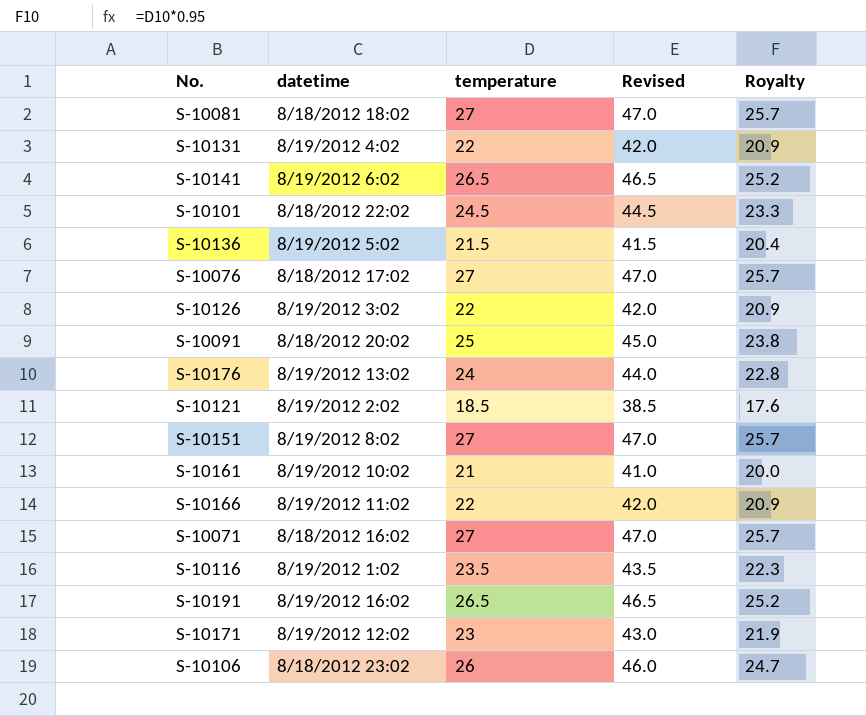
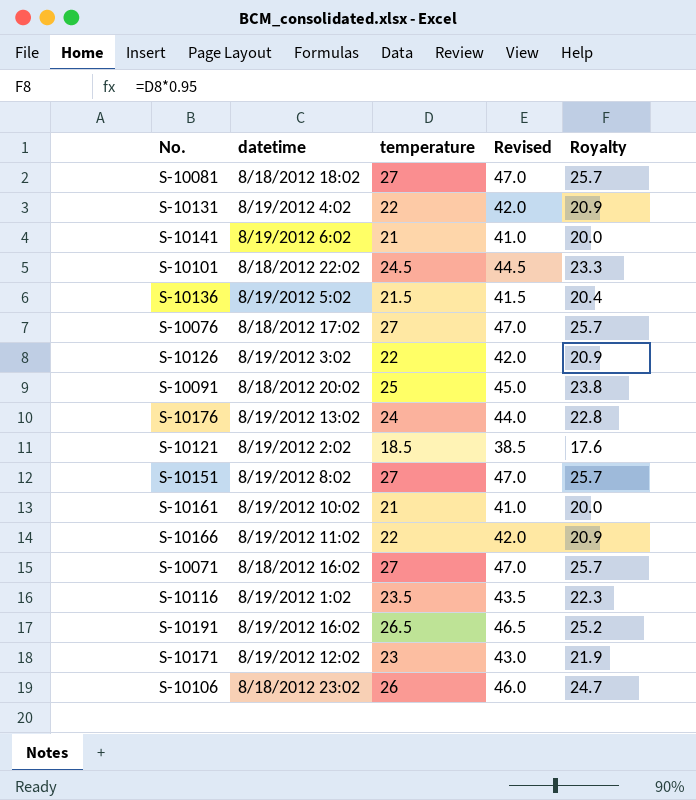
S-10141 | temperature: 26.5 -> 21
S-10141 | Revised: 46.5 -> 41.0
S-10141 | Royalty: 25.2 -> 20.0

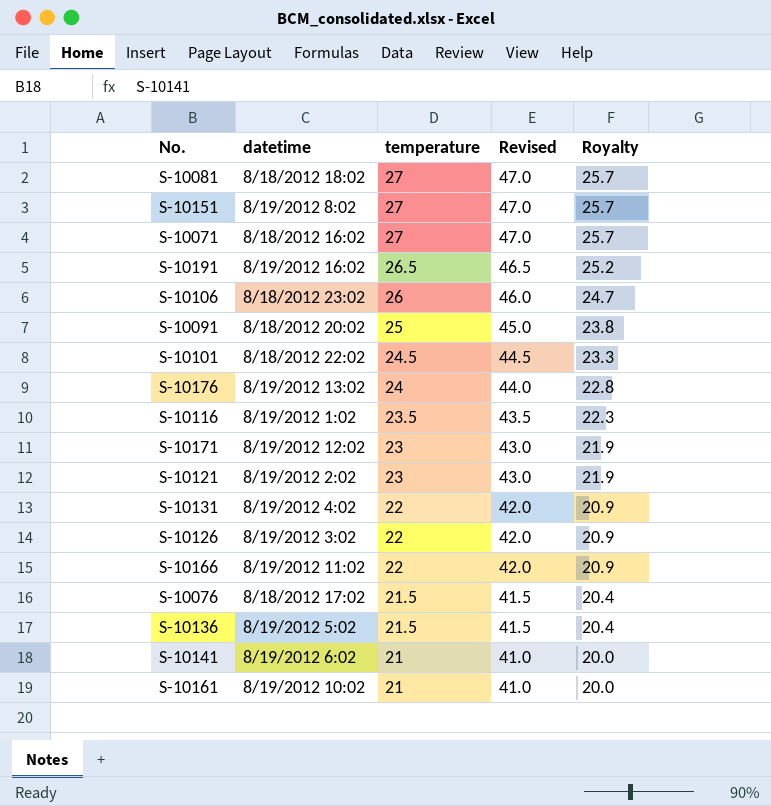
row order: none -> temperature descending
S-10121 | temperature: 18.5 -> 23
S-10121 | Revised: 38.5 -> 43.0
S-10121 | Royalty: 17.6 -> 21.9
S-10076 | temperature: 27 -> 21.5
S-10076 | Revised: 47.0 -> 41.5
S-10076 | Royalty: 25.7 -> 20.4

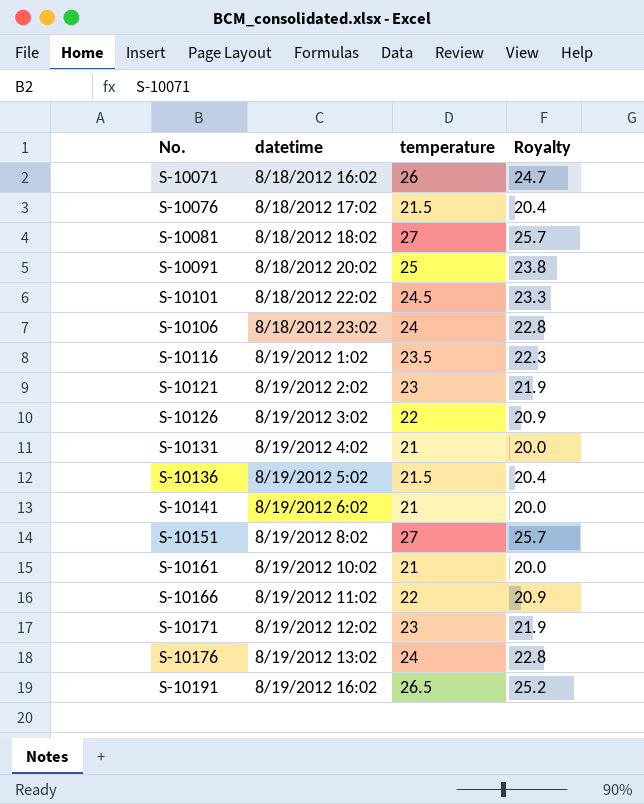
row order: temperature descending -> No. ascending
column Revised | formula: [temperature] + 20 -> none
S-10071 | temperature: 27 -> 26
S-10071 | Royalty: 25.7 -> 24.7
S-10106 | temperature: 26 -> 24
S-10106 | Royalty: 24.7 -> 22.8
S-10131 | temperature: 22 -> 21
S-10131 | Royalty: 20.9 -> 20.0

